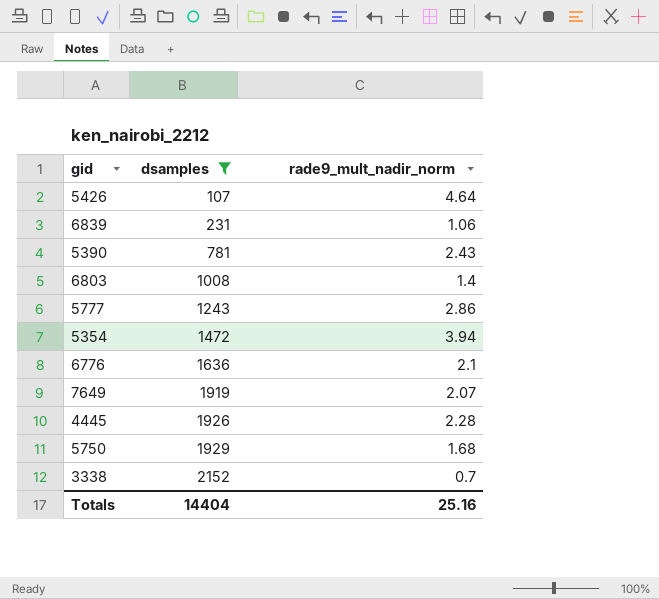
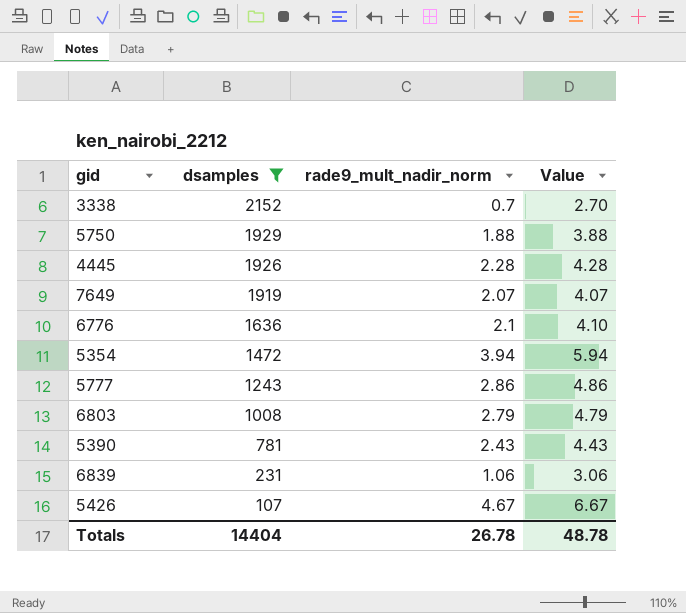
row order: dsamples ascending -> dsamples descending
column Value | formula: none -> [rade9_mult_nadir_norm] + 2
5750 | rade9_mult_nadir_norm: 1.68 -> 1.88
6803 | rade9_mult_nadir_norm: 1.4 -> 2.79
5426 | rade9_mult_nadir_norm: 4.64 -> 4.67
Totals | rade9_mult_nadir_norm: 25.16 -> 26.78

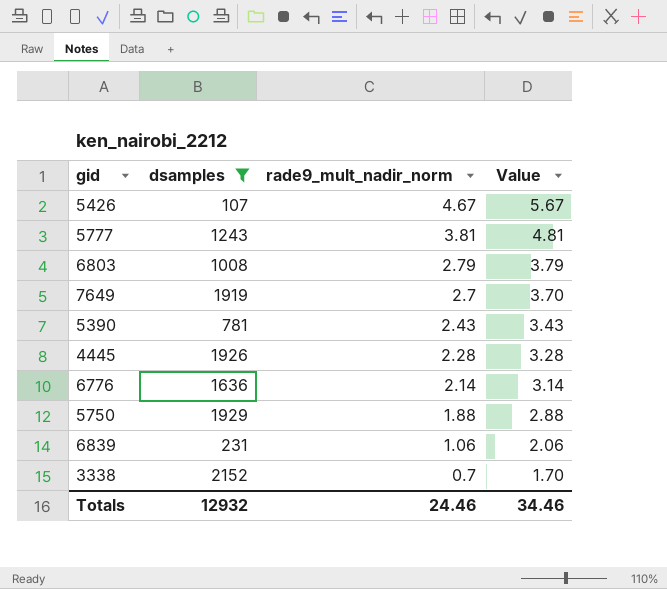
row order: dsamples descending -> rade9_mult_nadir_norm descending
column Value | formula: [rade9_mult_nadir_norm] + 2 -> [rade9_mult_nadir_norm] + 1
row 5354: 1472 | 3.94 | 5.94 -> none
5777 | rade9_mult_nadir_norm: 2.86 -> 3.81
7649 | rade9_mult_nadir_norm: 2.07 -> 2.7
6776 | rade9_mult_nadir_norm: 2.1 -> 2.14
Totals | dsamples: 14404 -> 12932
Totals | rade9_mult_nadir_norm: 26.78 -> 24.46
Totals | Value: 48.78 -> 34.46

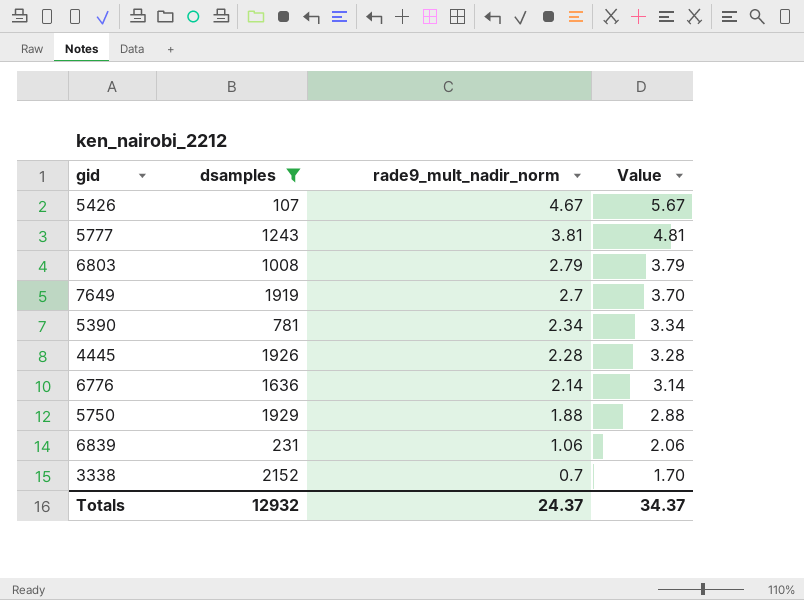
5390 | rade9_mult_nadir_norm: 2.43 -> 2.34
5390 | Value: 3.43 -> 3.34
Totals | rade9_mult_nadir_norm: 24.46 -> 24.37
Totals | Value: 34.46 -> 34.37

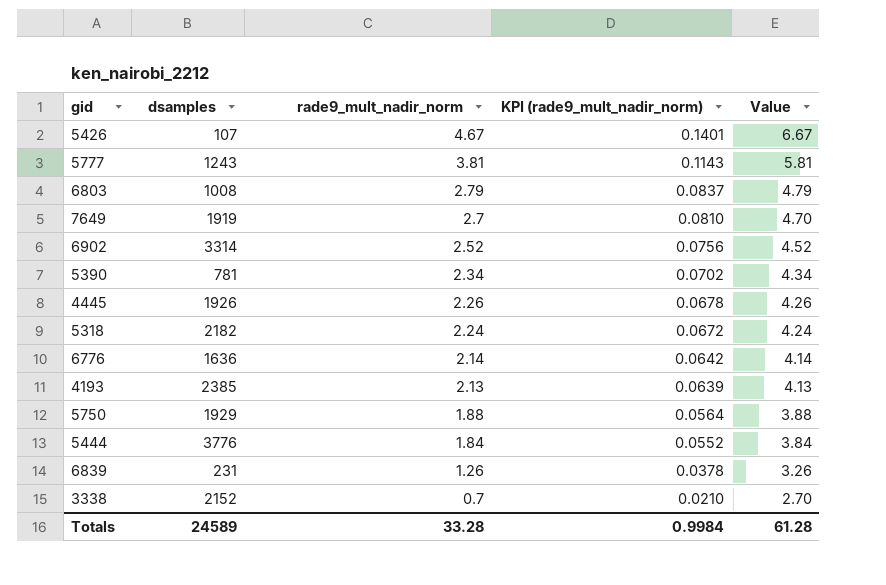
filter: dsamples <= 2152 -> none
column KPI (rade9_mult_nadir_norm) | formula: none -> [rade9_mult_nadir_norm] * 0.03
column Value | formula: [rade9_mult_nadir_norm] + 1 -> [rade9_mult_nadir_norm] + 2
4445 | rade9_mult_nadir_norm: 2.28 -> 2.26
6839 | rade9_mult_nadir_norm: 1.06 -> 1.26
Totals | dsamples: 12932 -> 24589
Totals | rade9_mult_nadir_norm: 24.37 -> 33.28
Totals | Value: 34.37 -> 61.28

